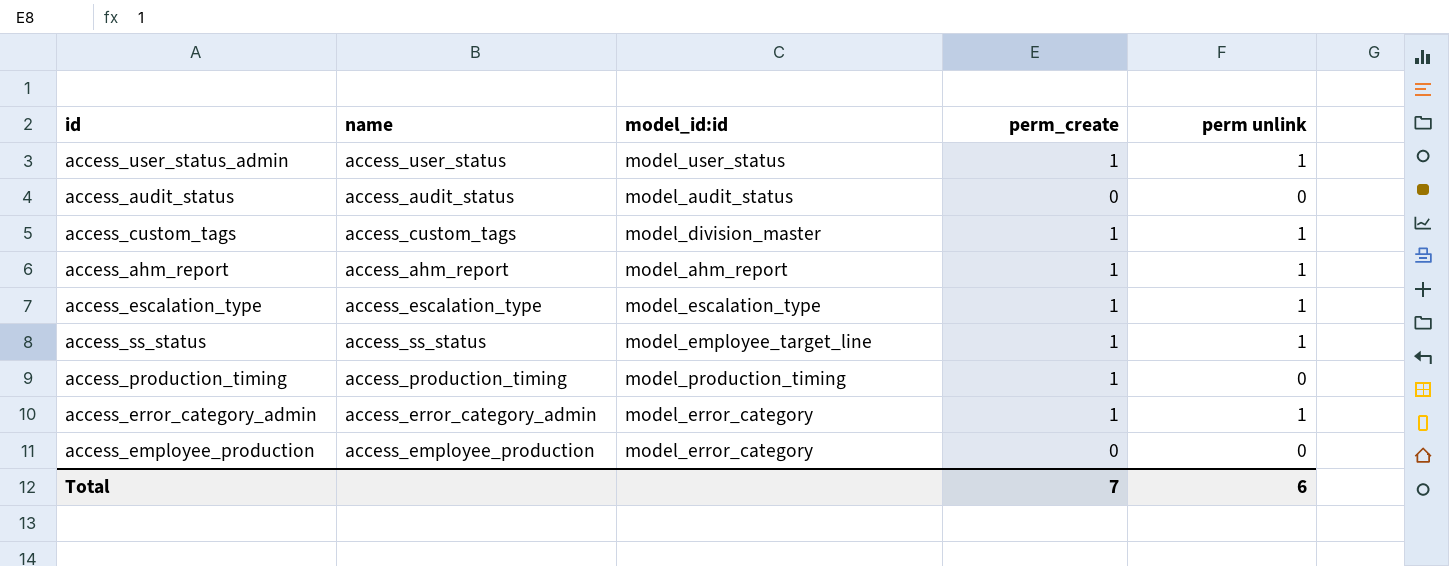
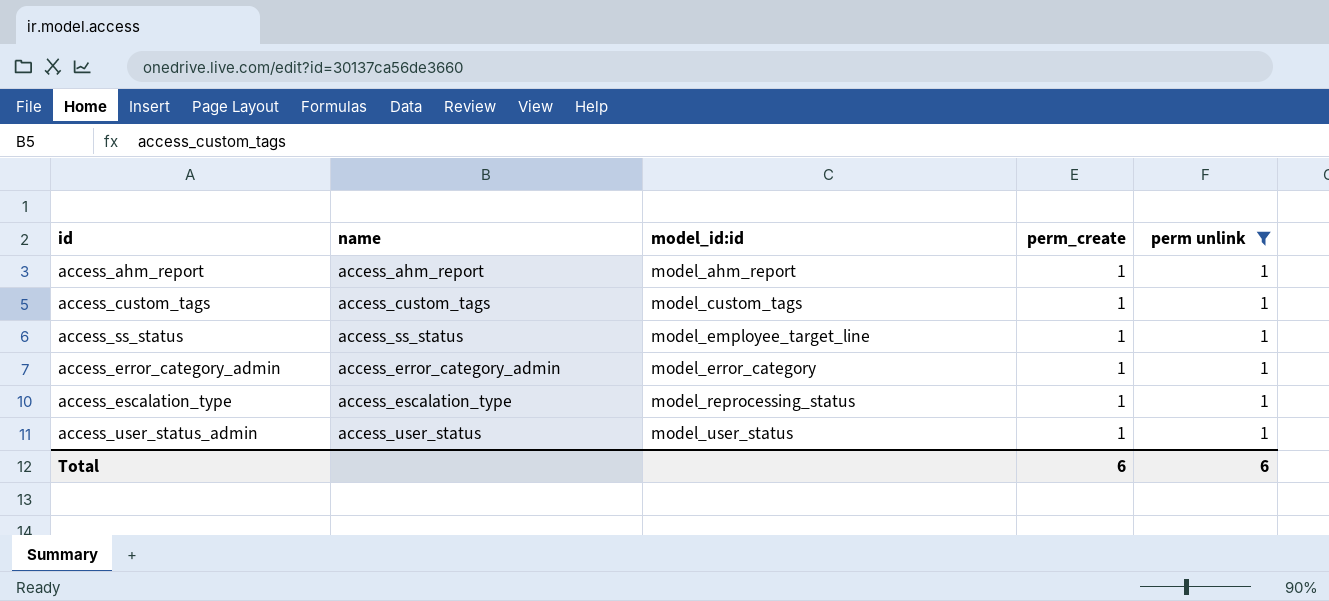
filter: none -> perm unlink = 1
row order: none -> model_id:id ascending
access_custom_tags | model_id:id: model_division_master -> model_custom_tags
access_escalation_type | model_id:id: model_escalation_type -> model_reprocessing_status
Total | perm_create: 7 -> 6

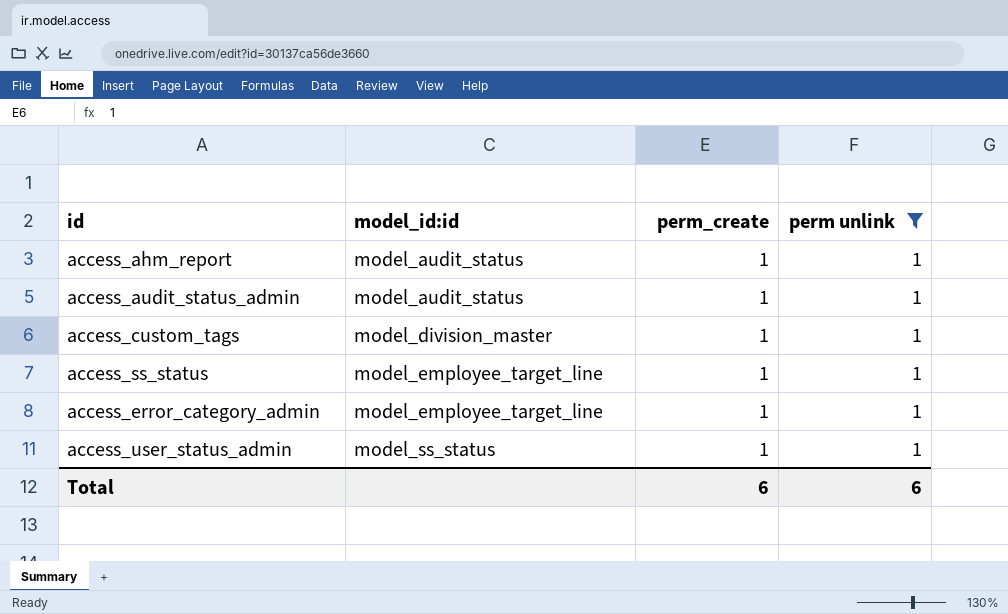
column name | position: 2 -> none
row access_escalation_type: access_escalation_type | model_reprocessing_status | 1 | 1 -> none
access_ahm_report | model_id:id: model_ahm_report -> model_audit_status
row access_audit_status_admin: none -> model_audit_status | 1 | 1
access_custom_tags | model_id:id: model_custom_tags -> model_division_master
access_error_category_admin | model_id:id: model_error_category -> model_employee_target_line
access_user_status_admin | model_id:id: model_user_status -> model_ss_status

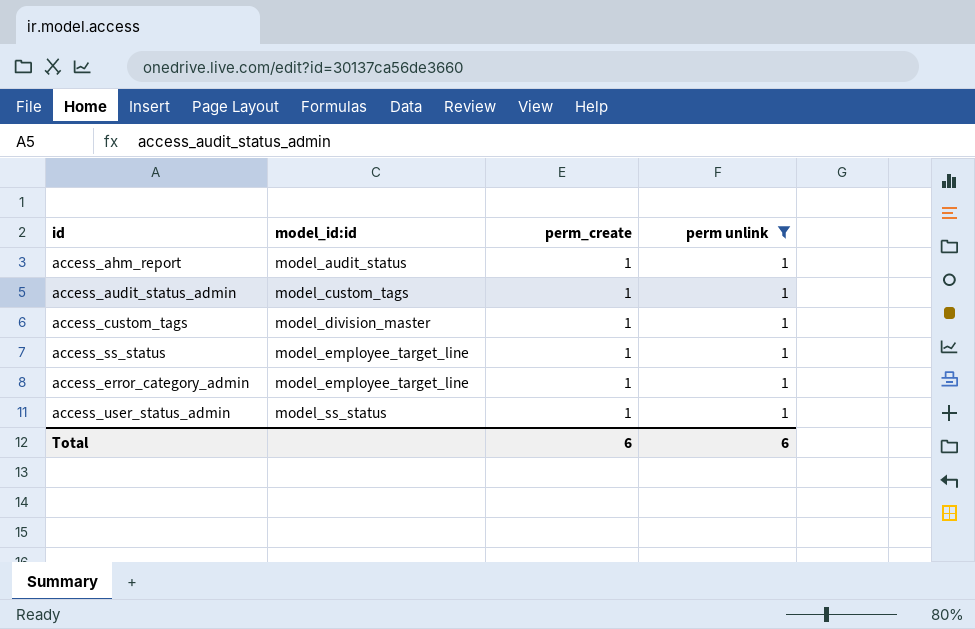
access_audit_status_admin | model_id:id: model_audit_status -> model_custom_tags

